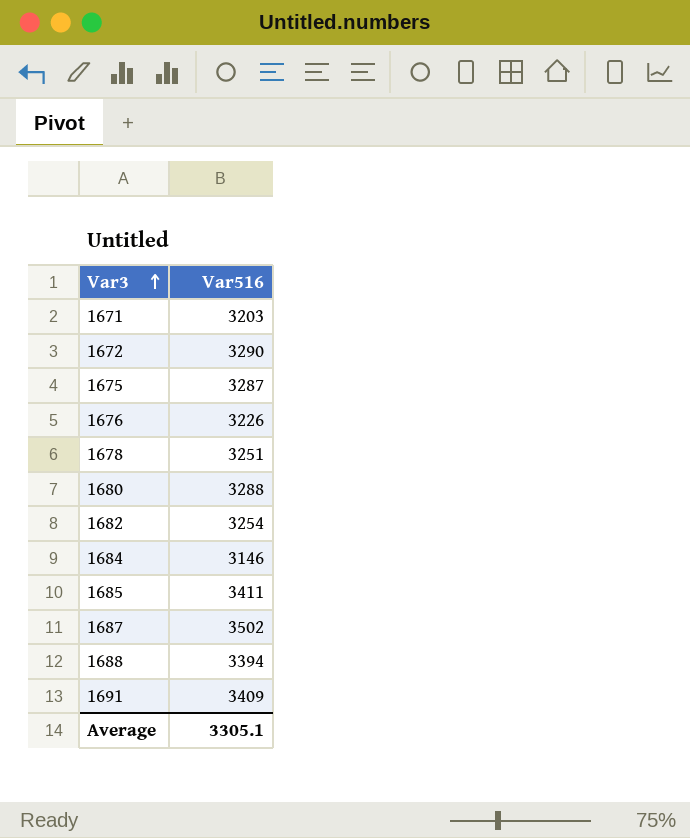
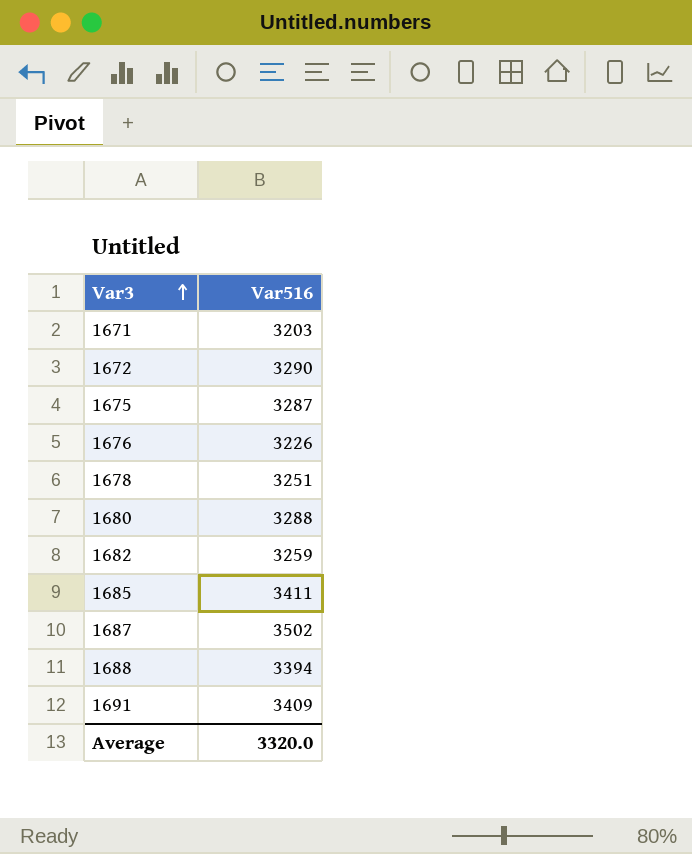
row 1684: 3146 -> none
1682 | Var516: 3254 -> 3259
Average | Var516: 3305.1 -> 3320.0

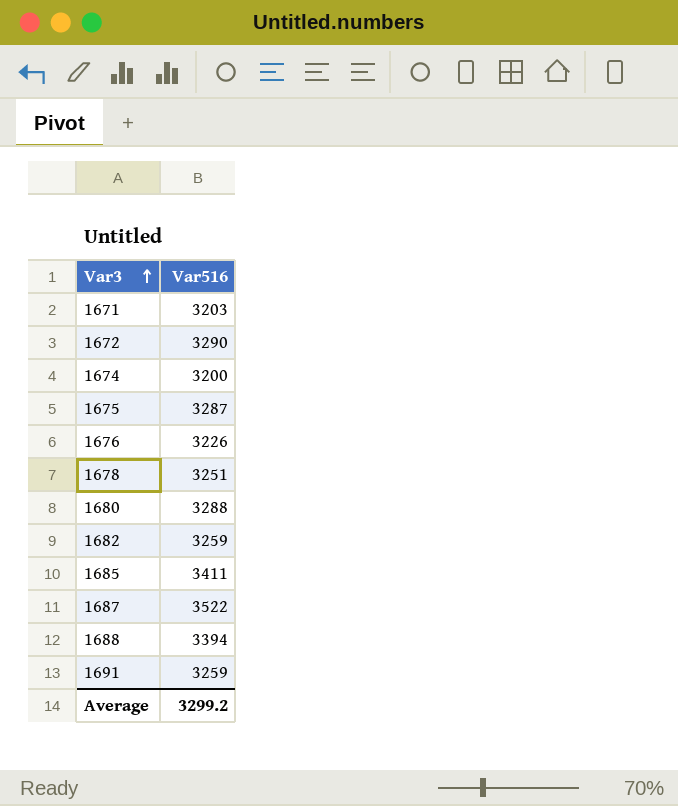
row 1674: none -> 3200
1687 | Var516: 3502 -> 3522
1691 | Var516: 3409 -> 3259
Average | Var516: 3320.0 -> 3299.2

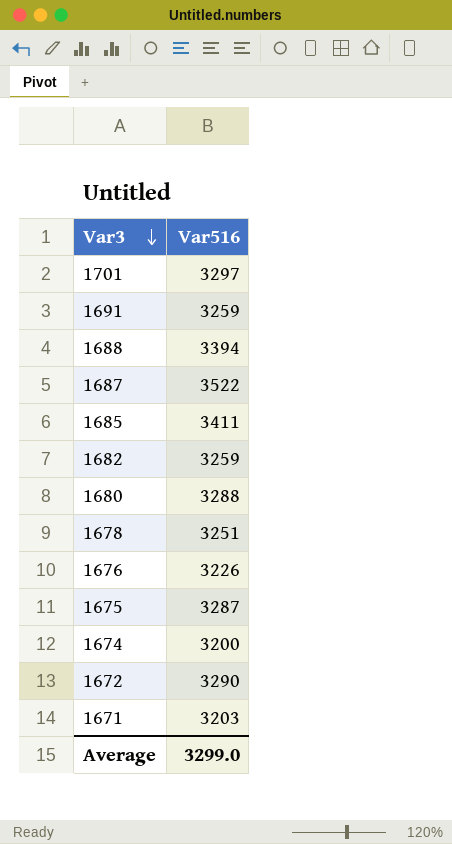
row order: Var3 ascending -> Var3 descending
row 1701: none -> 3297
Average | Var516: 3299.2 -> 3299.0

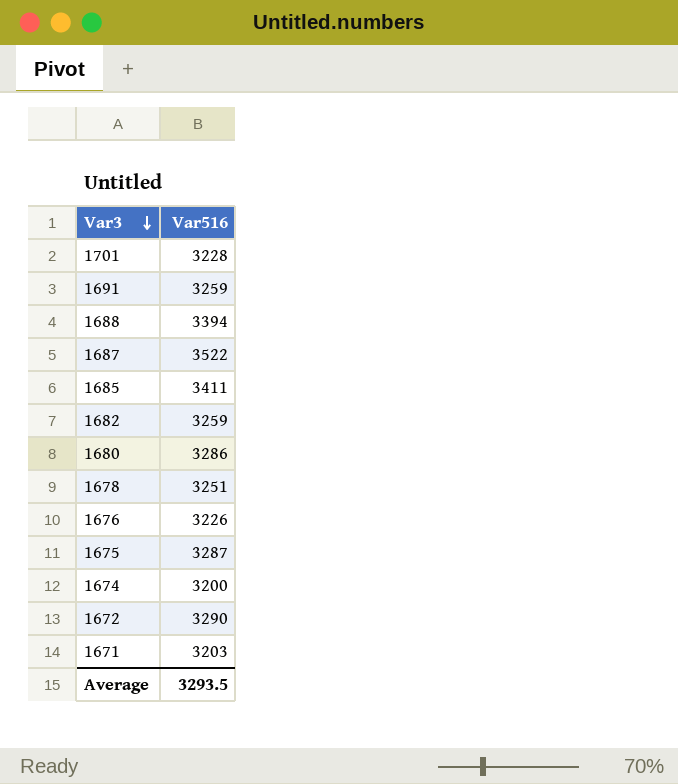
1701 | Var516: 3297 -> 3228
1680 | Var516: 3288 -> 3286
Average | Var516: 3299.0 -> 3293.5

